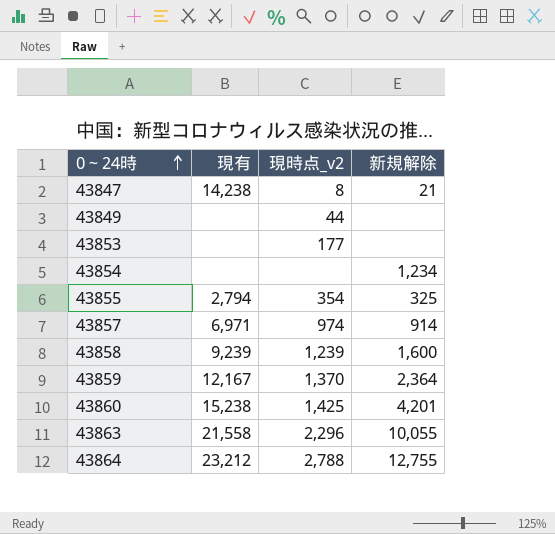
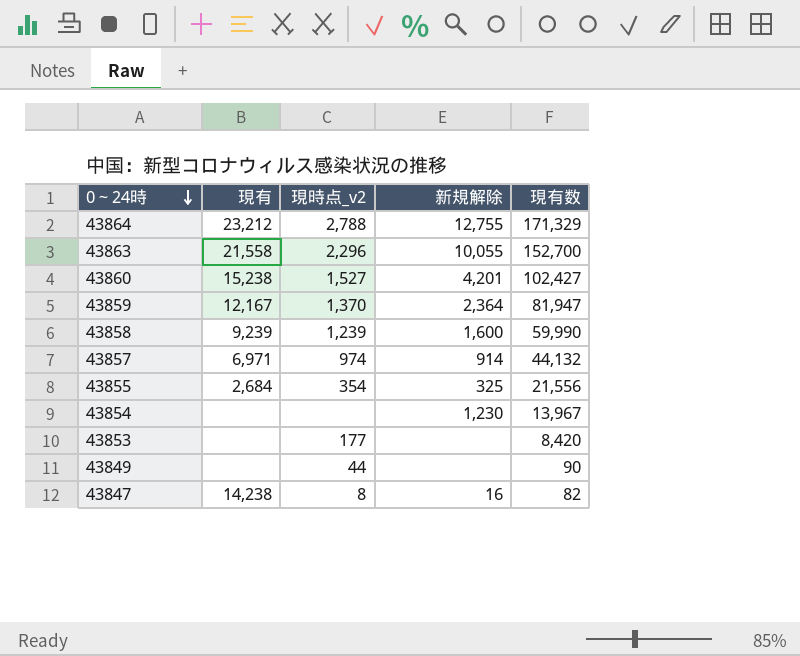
row order: 0～24時 ascending -> 0～24時 descending
column 現有数 | position: none -> 5
43860 | 現時点_v2: 1,425 -> 1,527
43855 | 現有: 2,794 -> 2,684
43854 | 新規解除: 1,234 -> 1,230
43847 | 新規解除: 21 -> 16

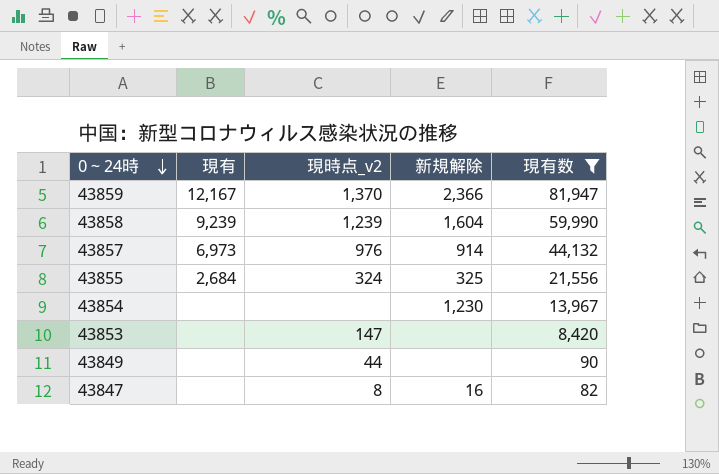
filter: none -> 現有数 <= 81,947
43859 | 新規解除: 2,364 -> 2,366
43858 | 新規解除: 1,600 -> 1,604
43857 | 現有: 6,971 -> 6,973
43857 | 現時点_v2: 974 -> 976
43855 | 現時点_v2: 354 -> 324
43853 | 現時点_v2: 177 -> 147
43847 | 現有: 14,238 -> none

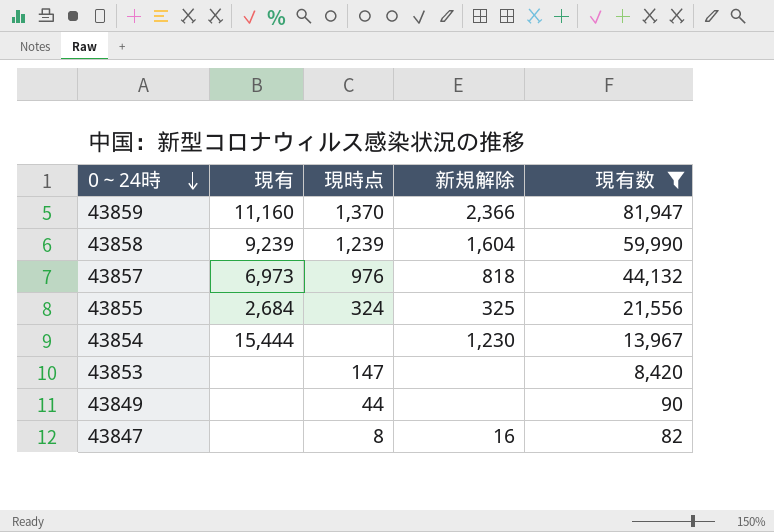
column name: 現時点_v2 -> 現時点
43859 | 現有: 12,167 -> 11,160
43857 | 新規解除: 914 -> 818
43854 | 現有: none -> 15,444

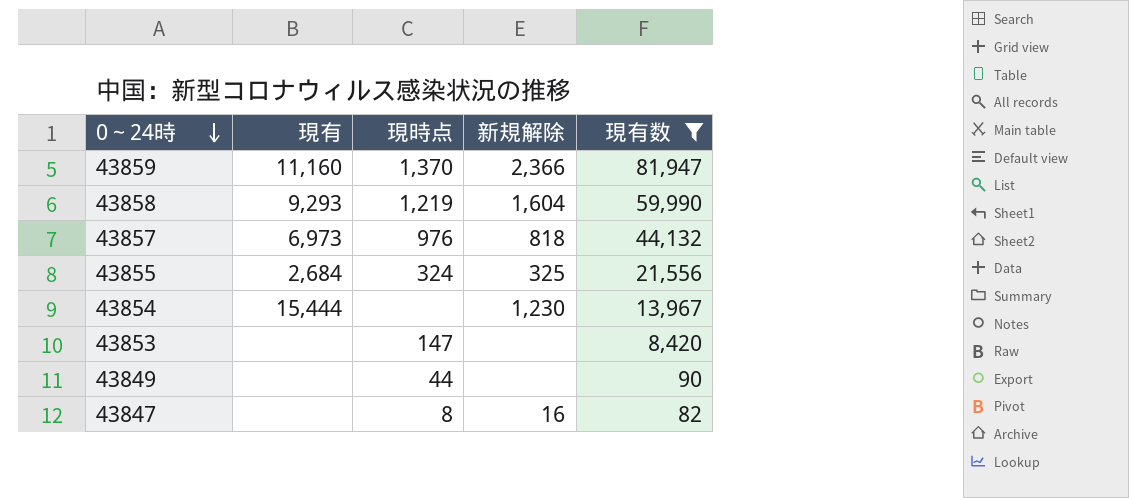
43858 | 現有: 9,239 -> 9,293
43858 | 現時点: 1,239 -> 1,219

